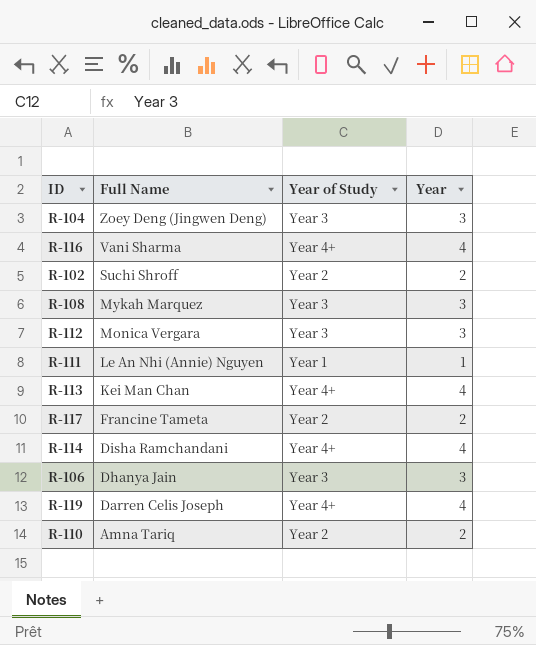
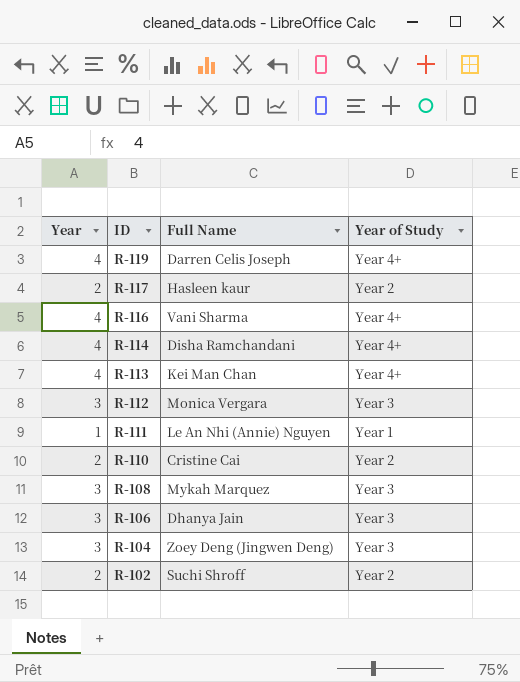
row order: Full Name descending -> ID descending
column Year | position: 4 -> 1
R-117 | Full Name: Francine Tameta -> Hasleen kaur
R-110 | Full Name: Amna Tariq -> Cristine Cai

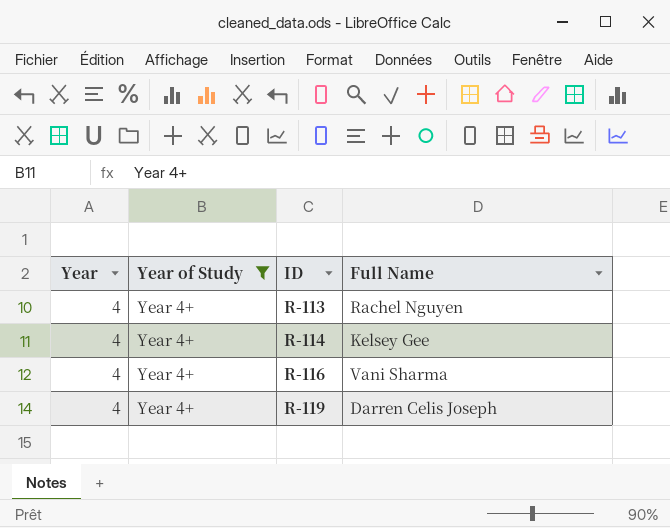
filter: none -> Year of Study = Year 4+
row order: ID descending -> ID ascending
column Year of Study | position: 4 -> 2
R-113 | Full Name: Kei Man Chan -> Rachel Nguyen
R-114 | Full Name: Disha Ramchandani -> Kelsey Gee

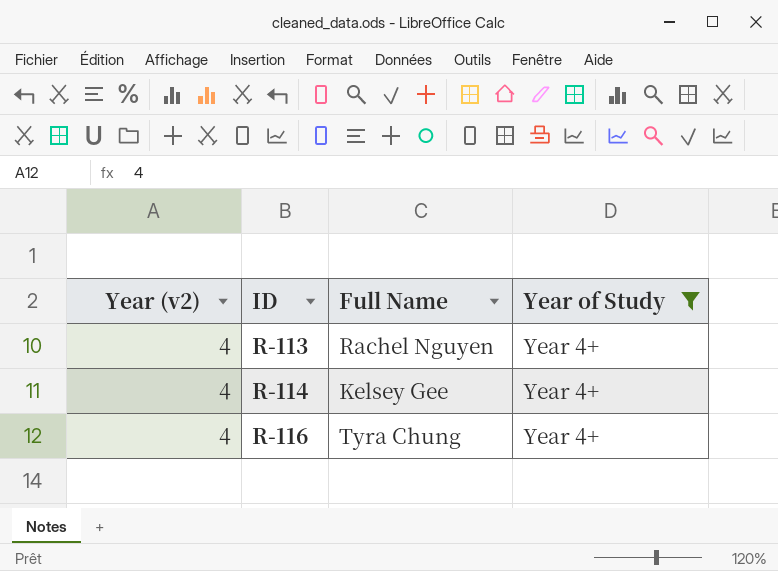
column name: Year -> Year (v2)
column Year of Study | position: 2 -> 4
row R-119: 4 | Year 4+ | Darren Celis Joseph -> none
R-116 | Full Name: Vani Sharma -> Tyra Chung

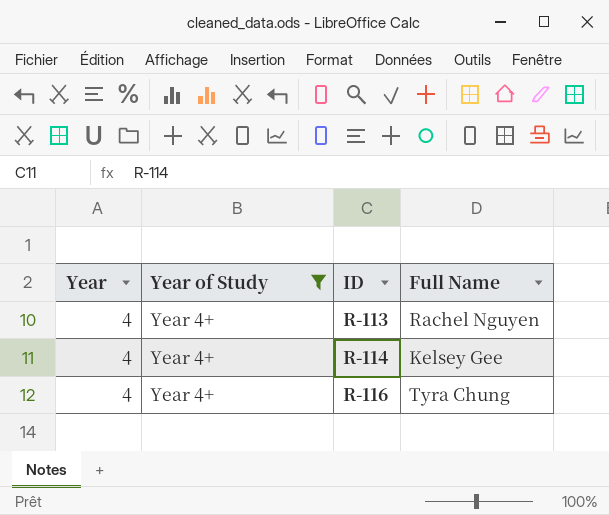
column name: Year (v2) -> Year
column Year of Study | position: 4 -> 2

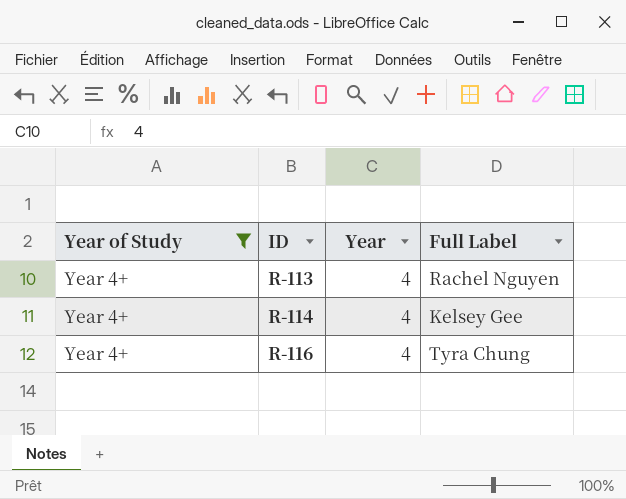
column Year | position: 1 -> 3
column name: Full Name -> Full Label

